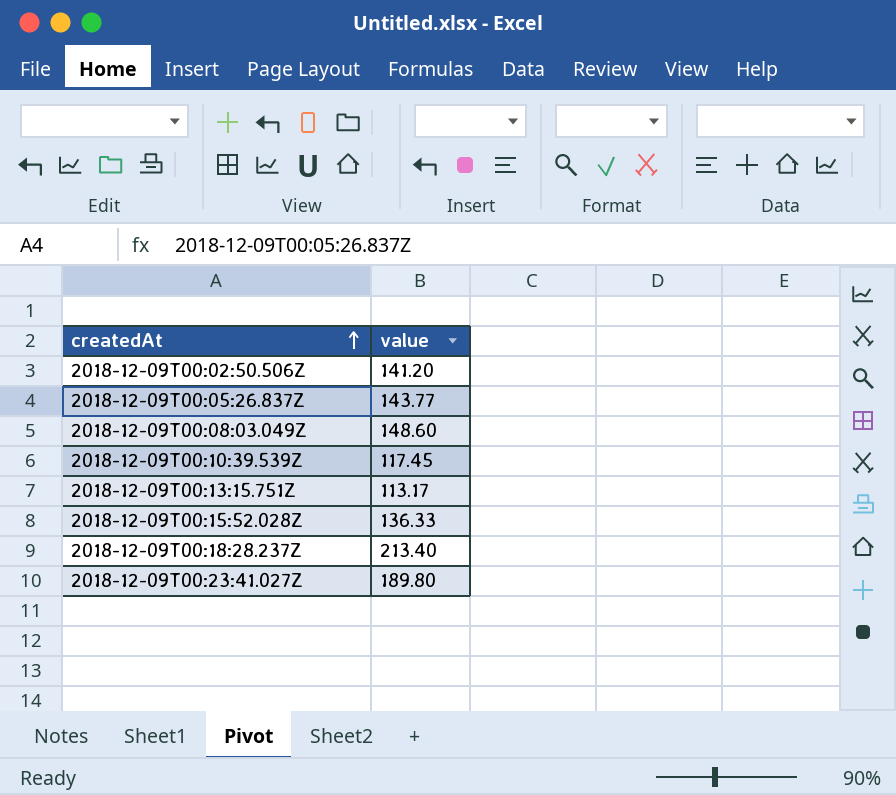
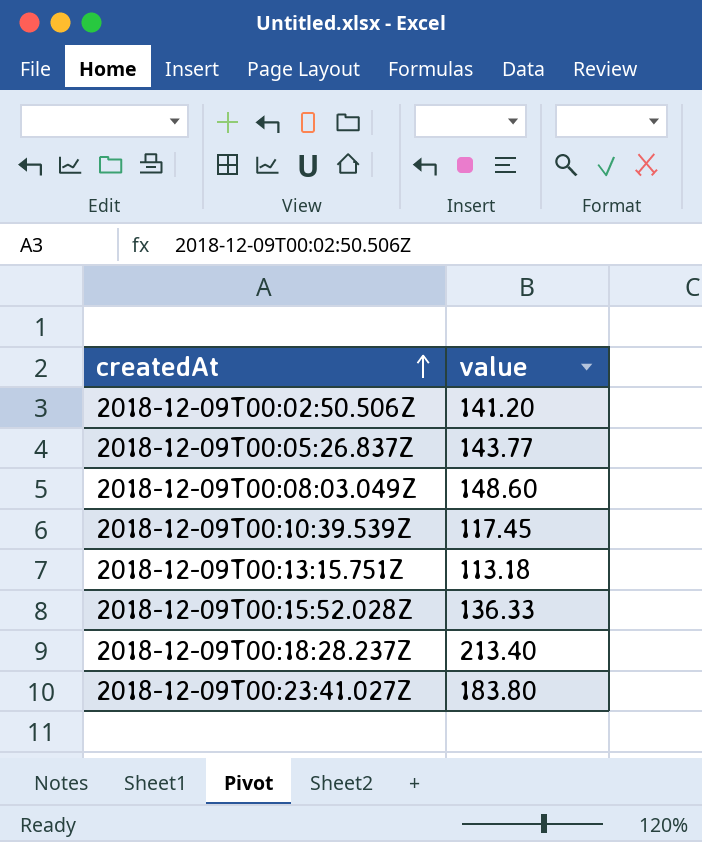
2018-12-09T00:13:15.751Z | value: 113.17 -> 113.18
2018-12-09T00:23:41.027Z | value: 189.80 -> 183.80

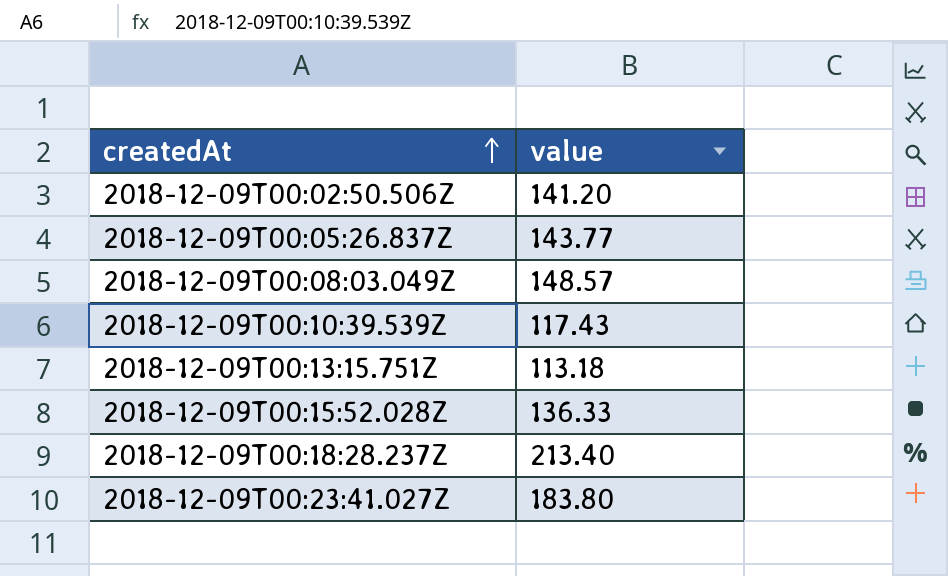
2018-12-09T00:08:03.049Z | value: 148.60 -> 148.57
2018-12-09T00:10:39.539Z | value: 117.45 -> 117.43

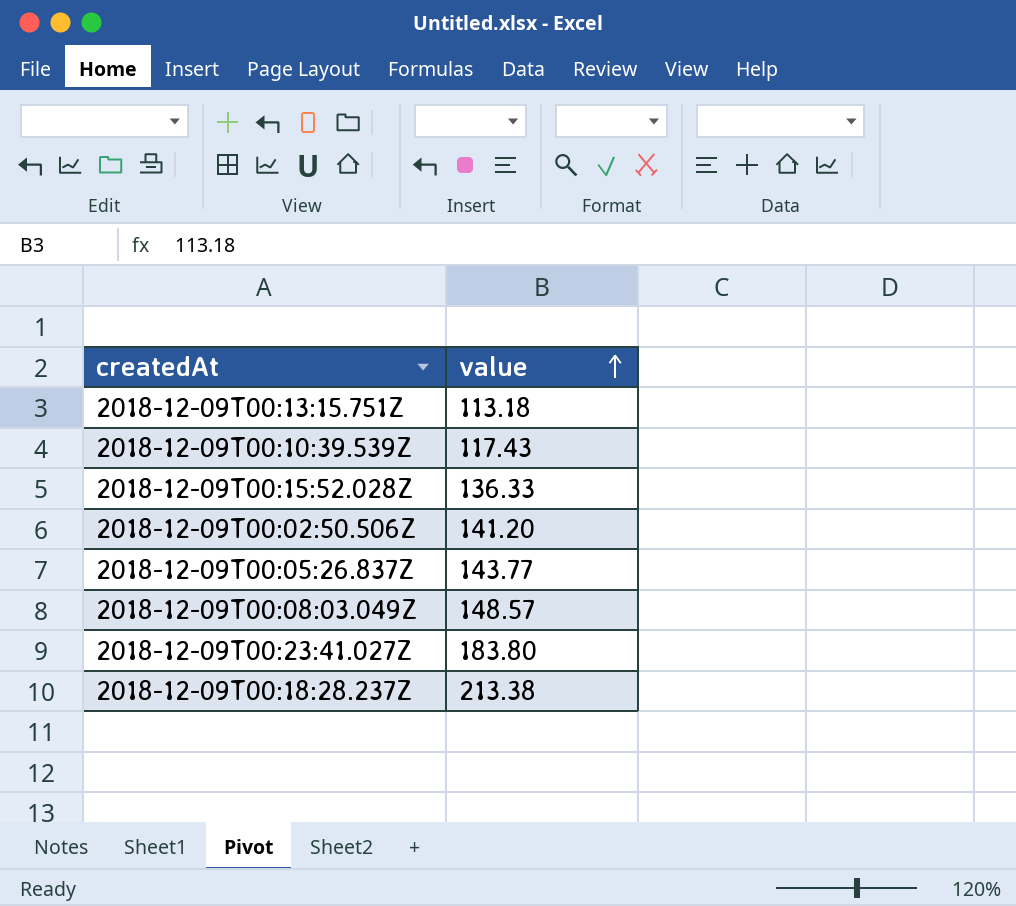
row order: createdAt ascending -> value ascending
2018-12-09T00:18:28.237Z | value: 213.40 -> 213.38

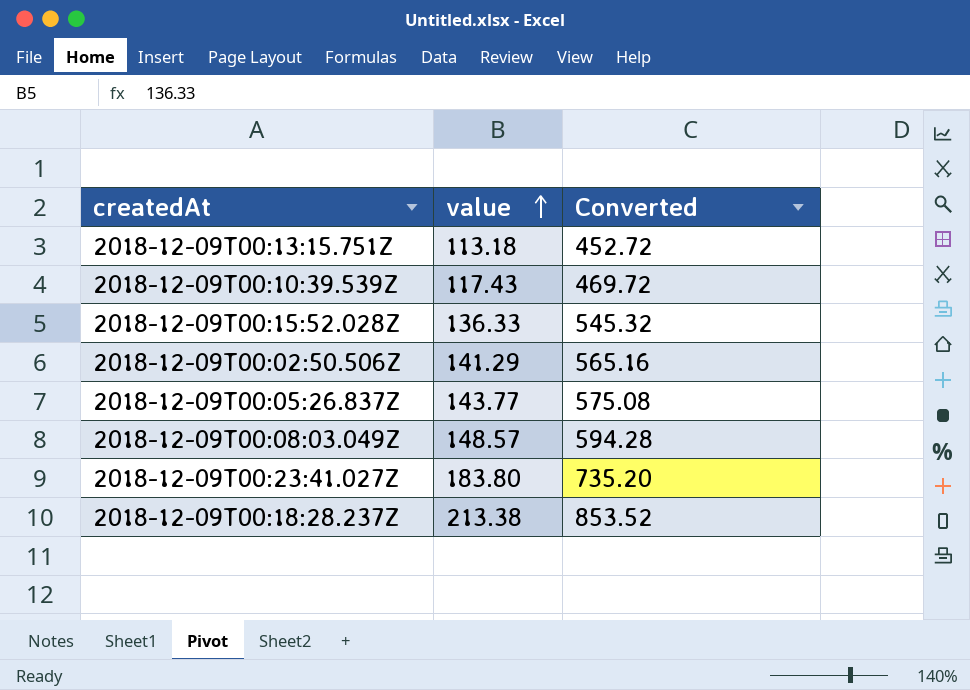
column Converted | formula: none -> [value] * 4
2018-12-09T00:02:50.506Z | value: 141.20 -> 141.29

